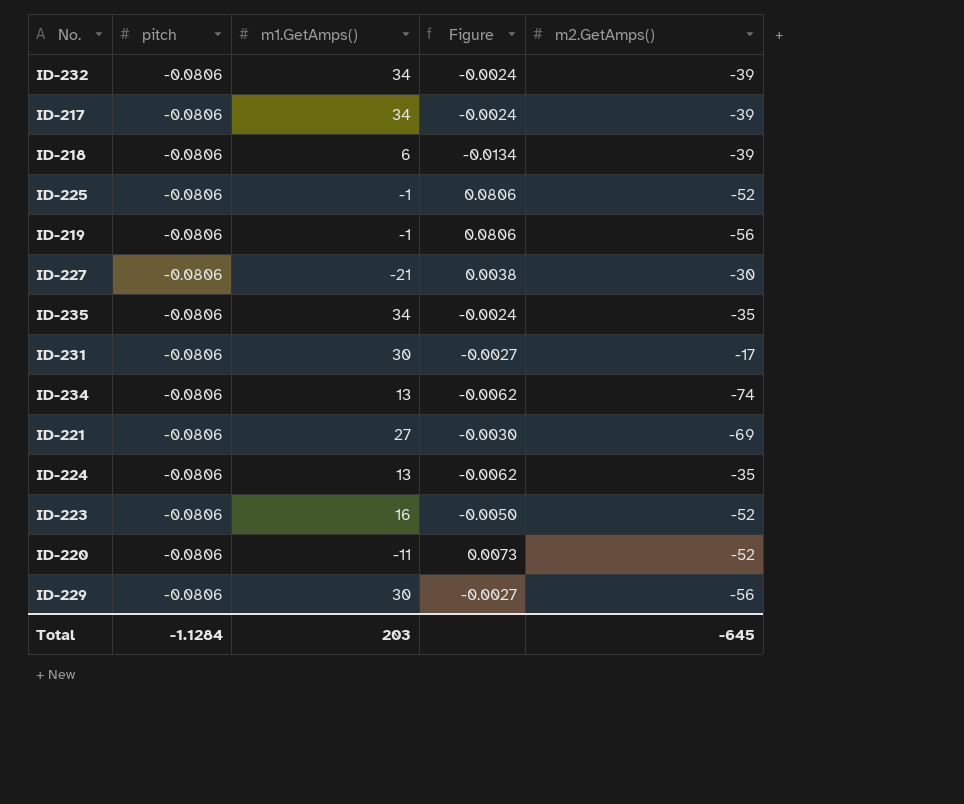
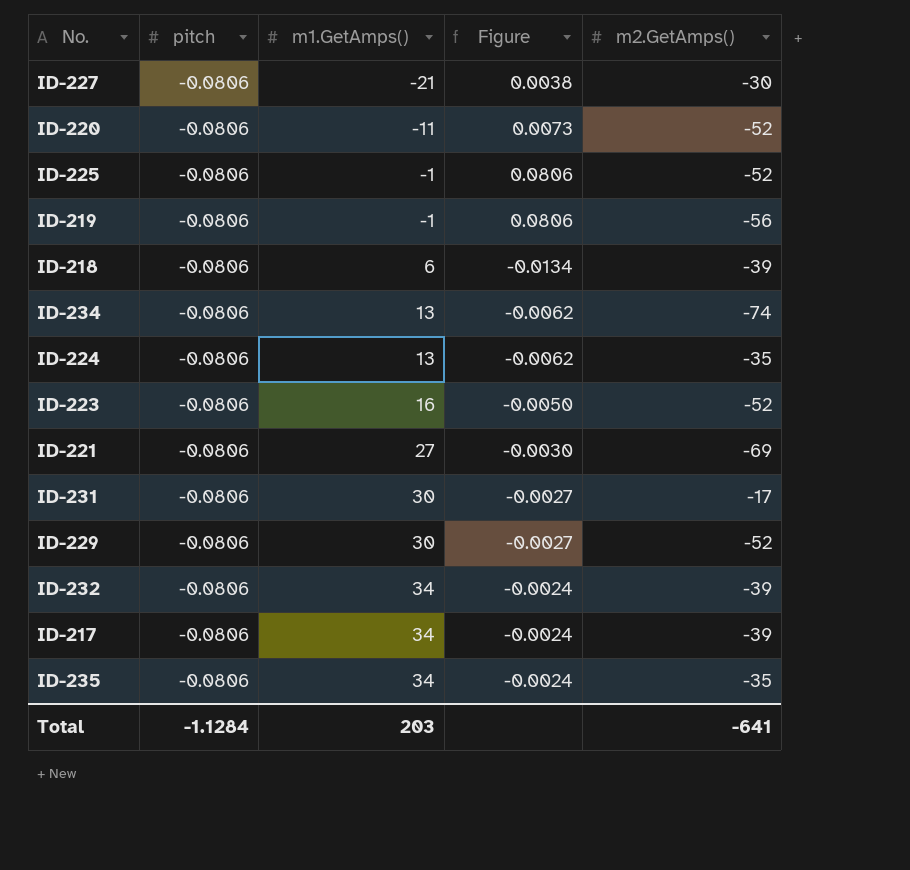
row order: none -> m1.GetAmps() ascending
ID-229 | m2.GetAmps(): -56 -> -52
Total | m2.GetAmps(): -645 -> -641

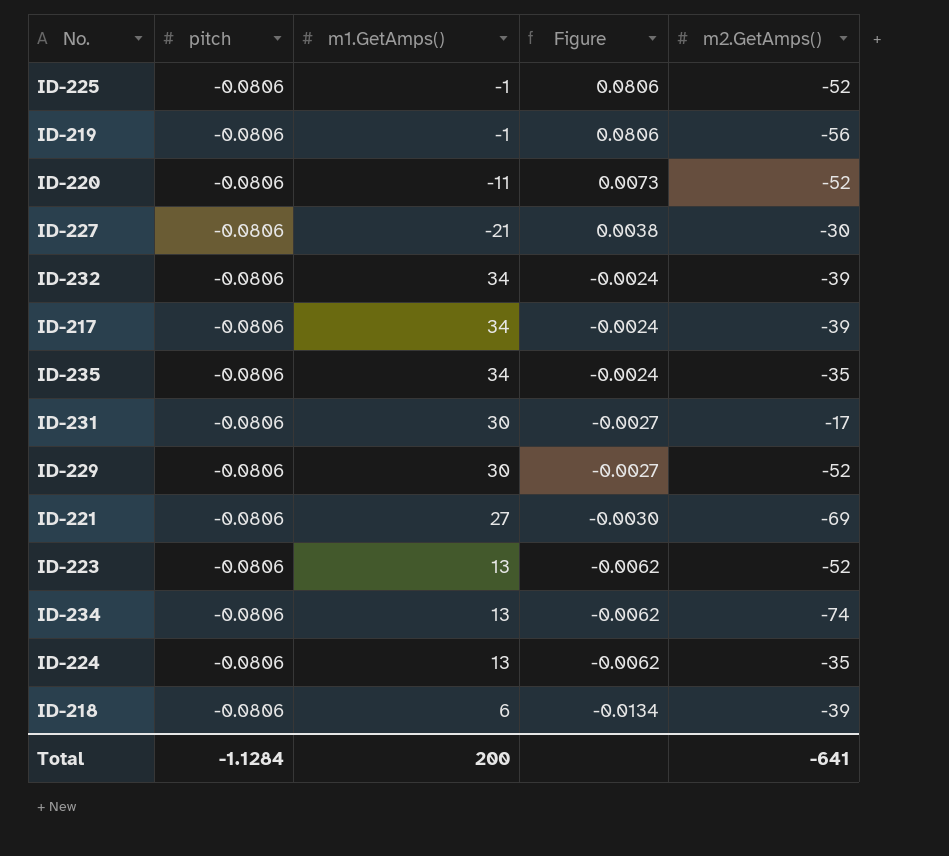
row order: m1.GetAmps() ascending -> Figure descending
ID-223 | m1.GetAmps(): 16 -> 13
ID-223 | Figure: -0.0050 -> -0.0062
Total | m1.GetAmps(): 203 -> 200

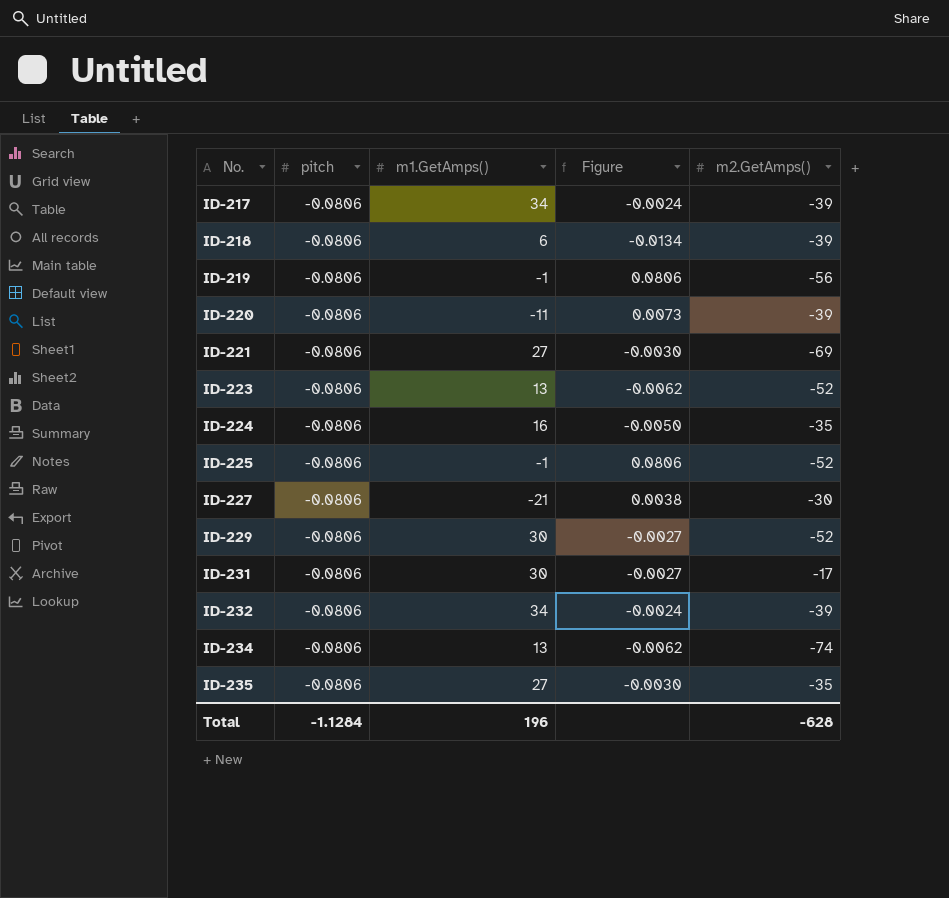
row order: Figure descending -> No. ascending
ID-220 | m2.GetAmps(): -52 -> -39
ID-224 | m1.GetAmps(): 13 -> 16
ID-224 | Figure: -0.0062 -> -0.0050
ID-235 | m1.GetAmps(): 34 -> 27
ID-235 | Figure: -0.0024 -> -0.0030
Total | m1.GetAmps(): 200 -> 196
Total | m2.GetAmps(): -641 -> -628

